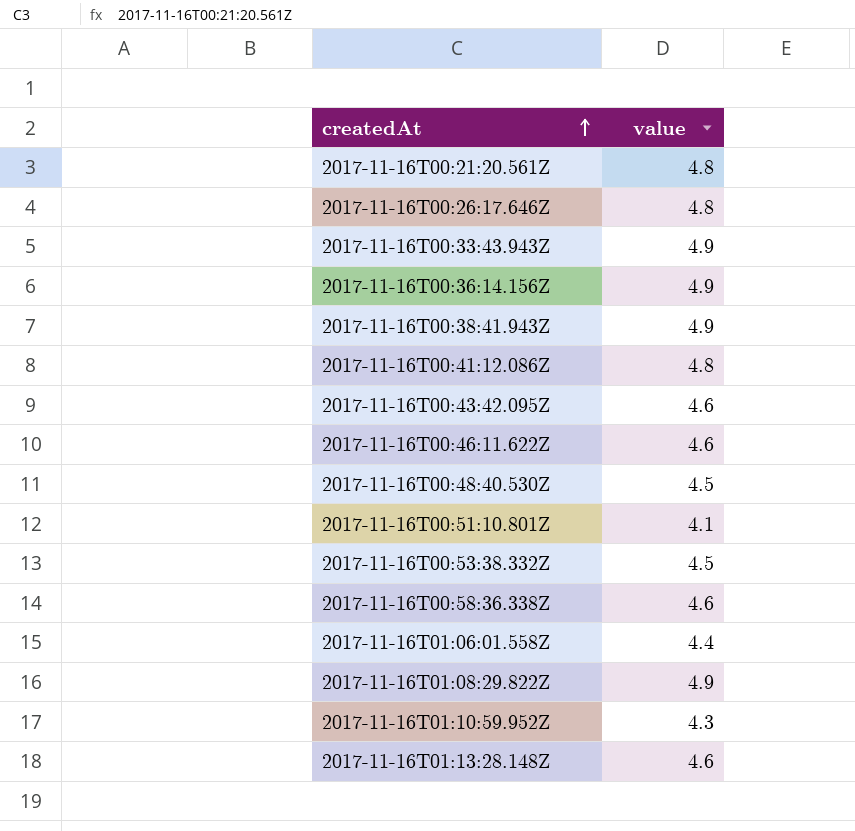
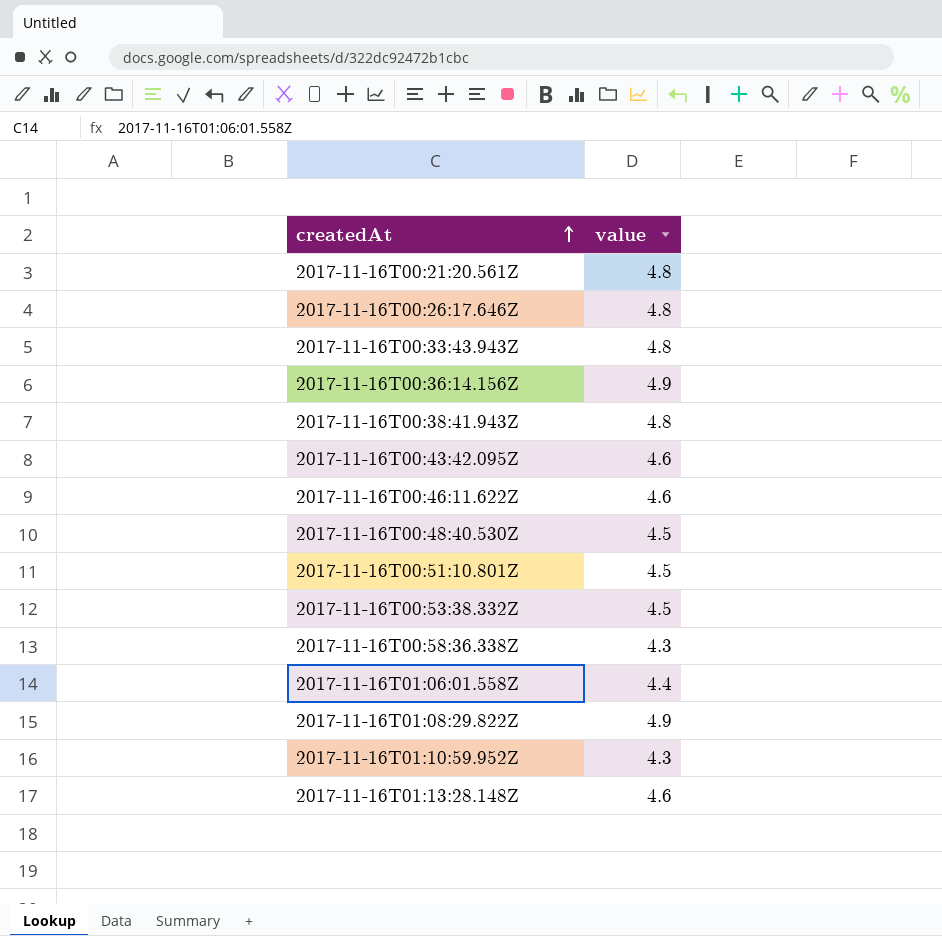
row 2017-11-16T00:41:12.086Z: 4.8 -> none
2017-11-16T00:33:43.943Z | value: 4.9 -> 4.8
2017-11-16T00:38:41.943Z | value: 4.9 -> 4.8
2017-11-16T00:51:10.801Z | value: 4.1 -> 4.5
2017-11-16T00:58:36.338Z | value: 4.6 -> 4.3

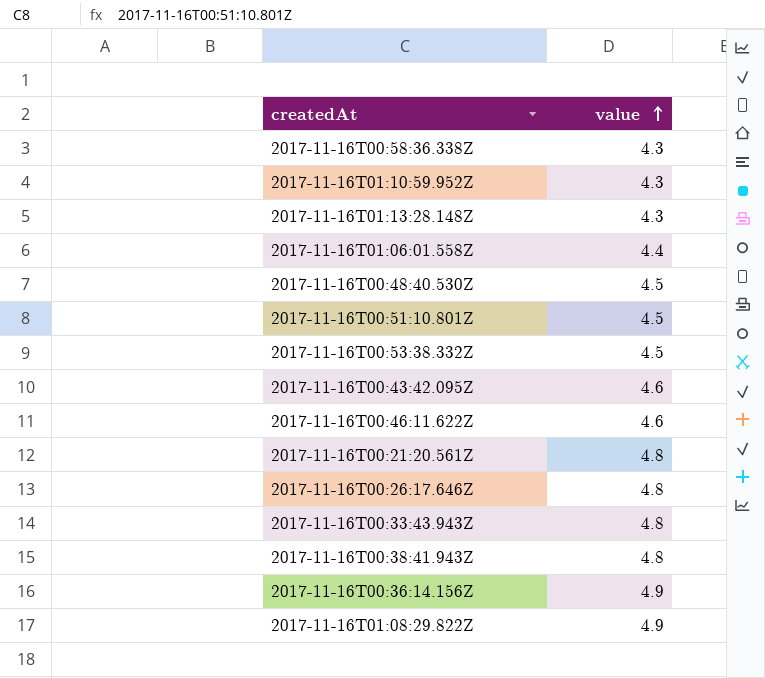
row order: createdAt ascending -> value ascending
2017-11-16T01:13:28.148Z | value: 4.6 -> 4.3

